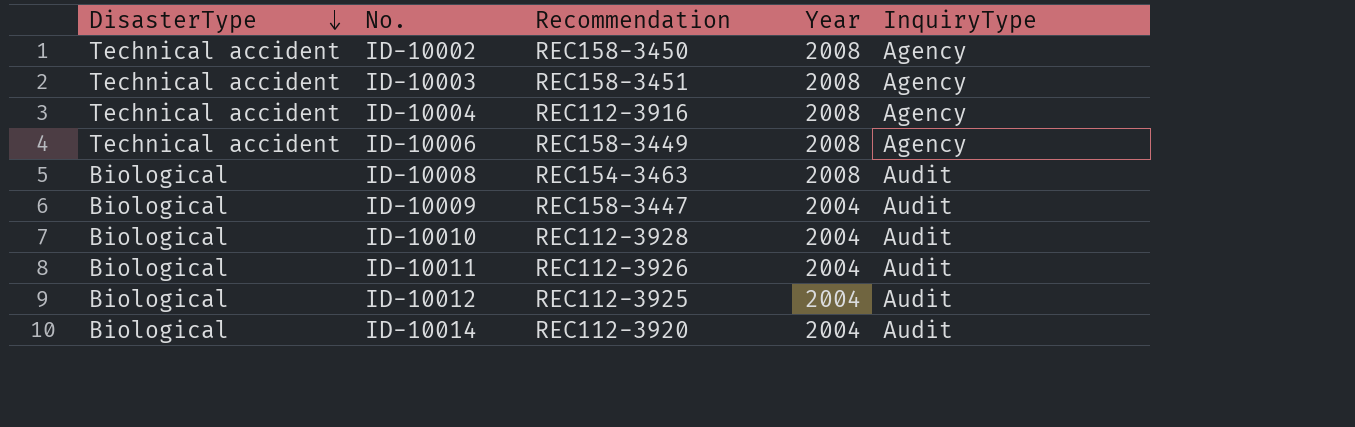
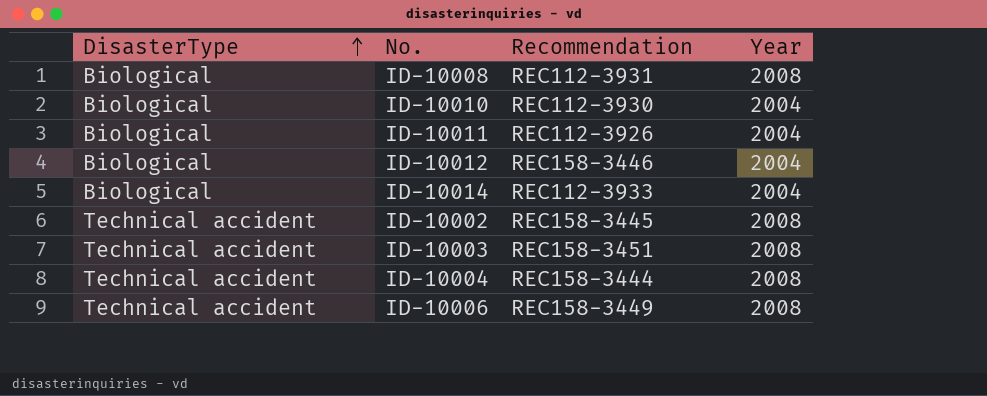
row order: DisasterType descending -> DisasterType ascending
column InquiryType | position: 5 -> none
row ID-10009: Biological | REC158-3447 | 2004 | Audit -> none
ID-10008 | Recommendation: REC154-3463 -> REC112-3931
ID-10010 | Recommendation: REC112-3928 -> REC112-3930
ID-10012 | Recommendation: REC112-3925 -> REC158-3446
ID-10014 | Recommendation: REC112-3920 -> REC112-3933
ID-10002 | Recommendation: REC158-3450 -> REC158-3445
ID-10004 | Recommendation: REC112-3916 -> REC158-3444

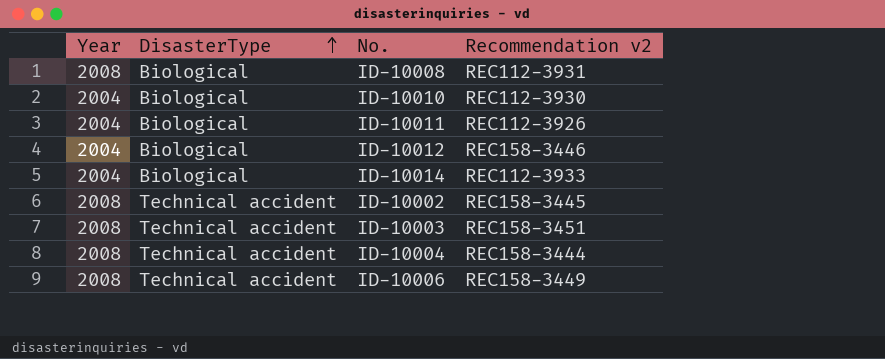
column Year | position: 4 -> 1
column name: Recommendation -> Recommendation v2

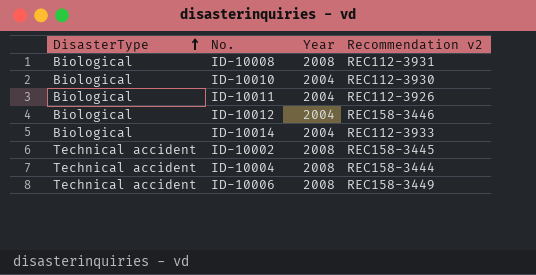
column Year | position: 1 -> 3
row ID-10003: 2008 | Technical accident | REC158-3451 -> none

